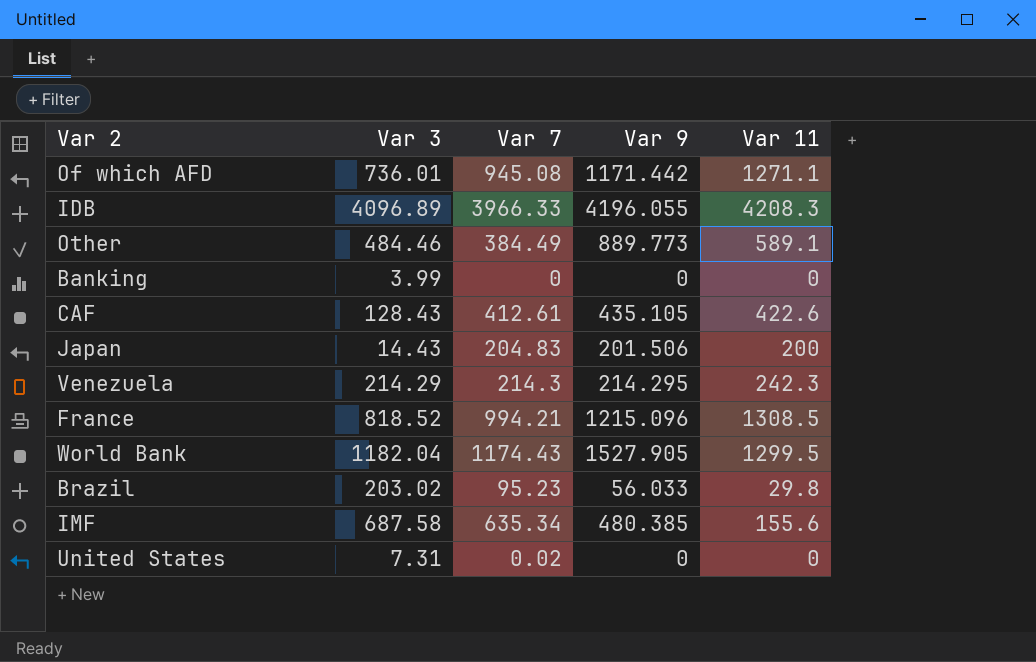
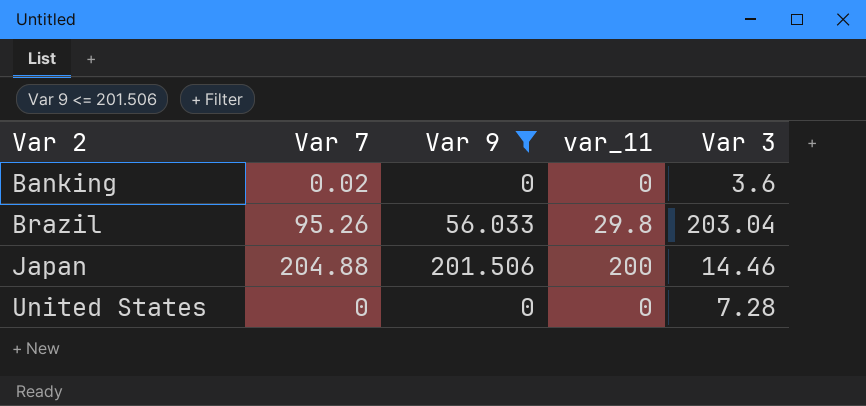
filter: none -> Var 9 <= 201.506
row order: none -> Var 2 ascending
column name: Var 11 -> var_11
column Var 3 | position: 2 -> 5
Banking | Var 7: 0 -> 0.02
Banking | Var 3: 3.99 -> 3.6
Brazil | Var 7: 95.23 -> 95.26
Brazil | Var 3: 203.02 -> 203.04
Japan | Var 7: 204.83 -> 204.88
Japan | Var 3: 14.43 -> 14.46
United States | Var 7: 0.02 -> 0
United States | Var 3: 7.31 -> 7.28

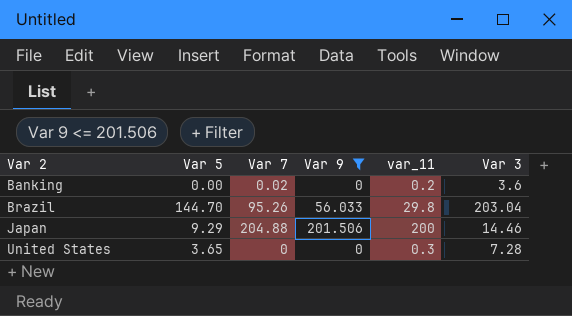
column Var 5 | position: none -> 2
Banking | var_11: 0 -> 0.2
United States | var_11: 0 -> 0.3

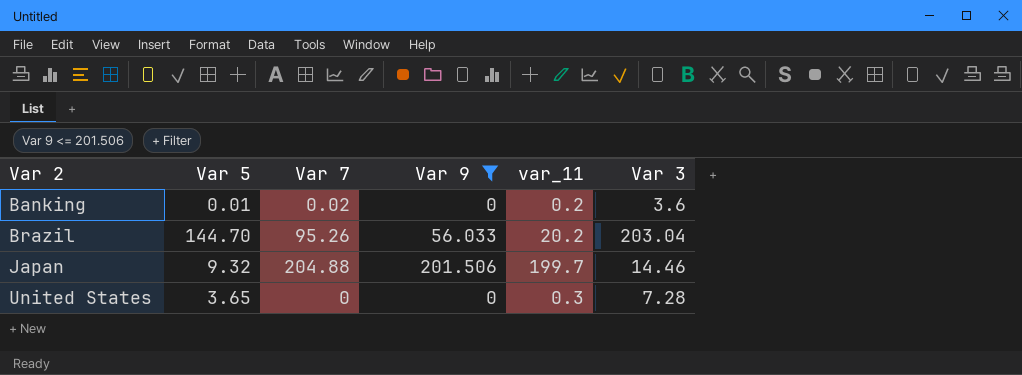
Banking | Var 5: 0.00 -> 0.01
Brazil | var_11: 29.8 -> 20.2
Japan | Var 5: 9.29 -> 9.32
Japan | var_11: 200 -> 199.7

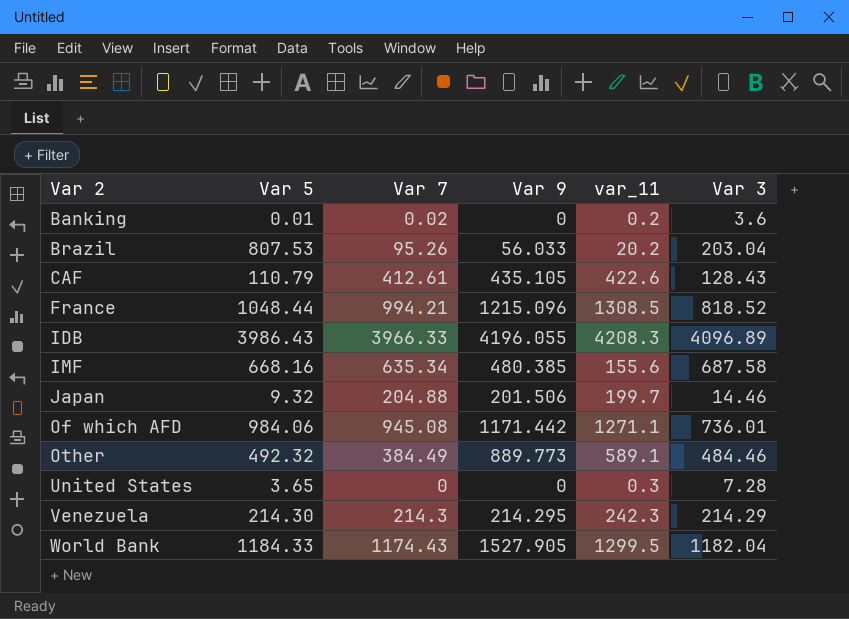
filter: Var 9 <= 201.506 -> none
Brazil | Var 5: 144.70 -> 807.53

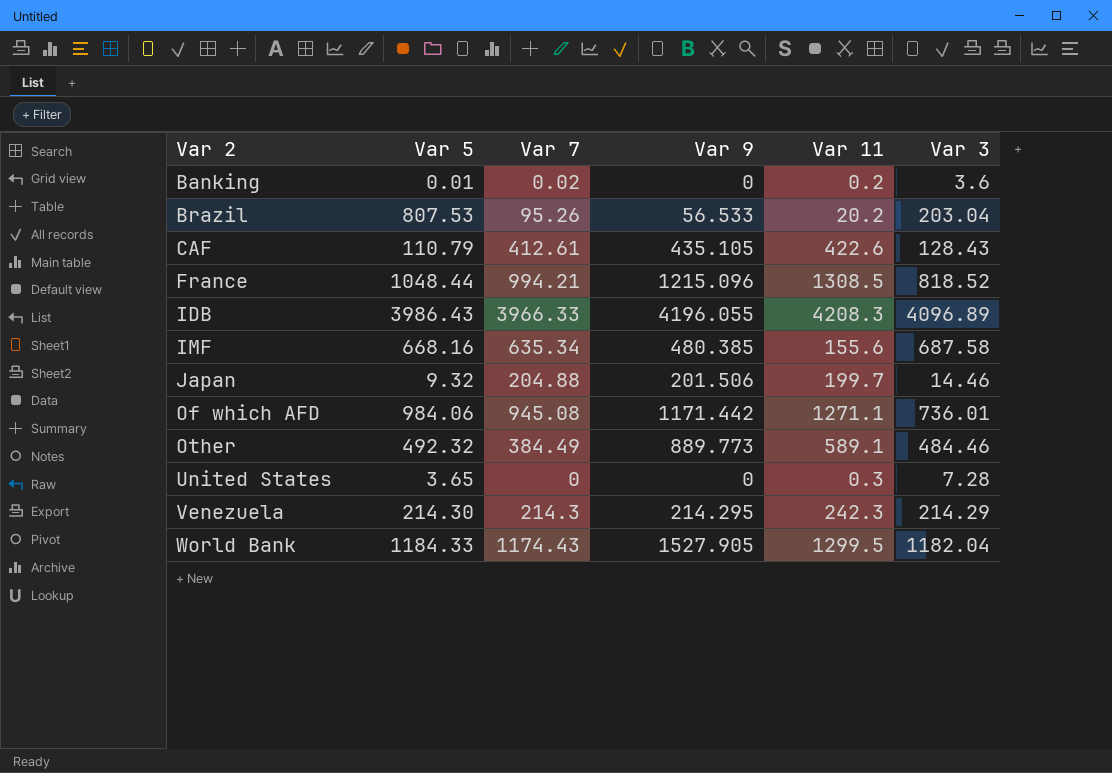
column name: var_11 -> Var 11
Brazil | Var 9: 56.033 -> 56.533

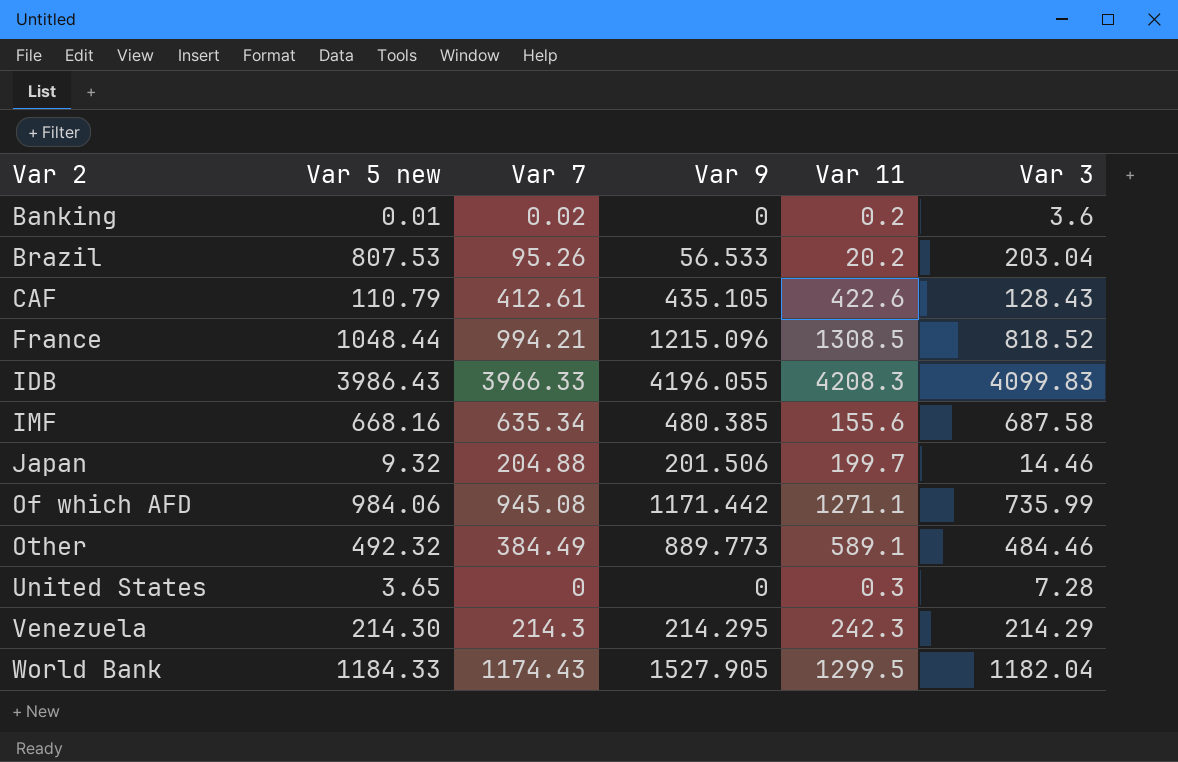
column name: Var 5 -> Var 5 new
IDB | Var 3: 4096.89 -> 4099.83
Of which AFD | Var 3: 736.01 -> 735.99

